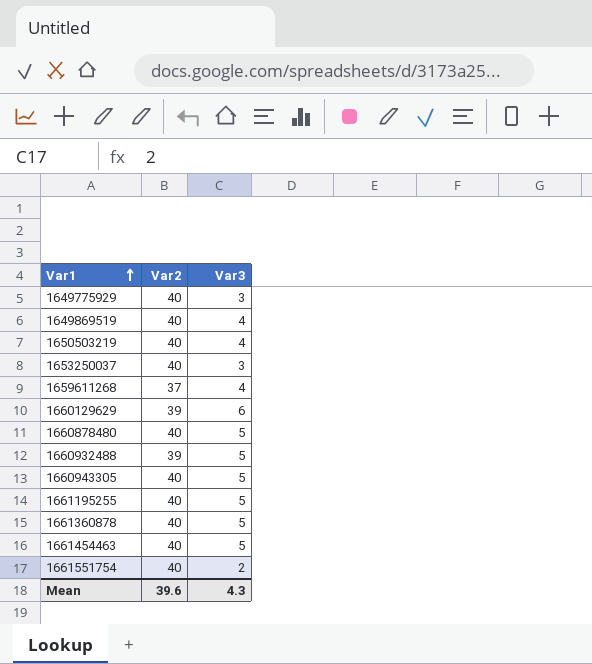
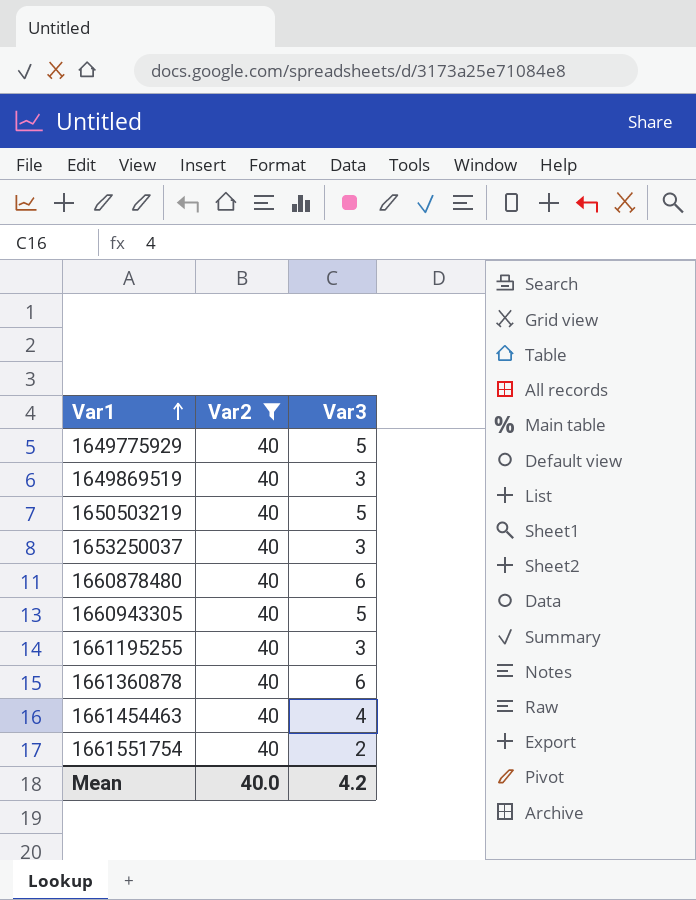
filter: none -> Var2 = 40
1649775929 | Var3: 3 -> 5
1649869519 | Var3: 4 -> 3
1650503219 | Var3: 4 -> 5
1660878480 | Var3: 5 -> 6
1661195255 | Var3: 5 -> 3
1661360878 | Var3: 5 -> 6
1661454463 | Var3: 5 -> 4
Mean | Var2: 39.6 -> 40.0
Mean | Var3: 4.3 -> 4.2

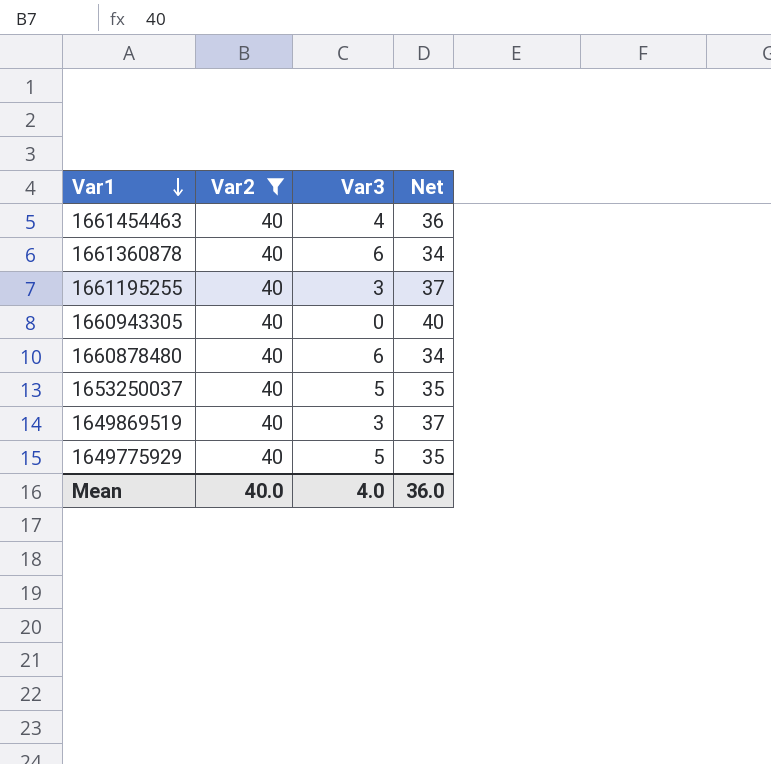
row order: Var1 ascending -> Var1 descending
column Net | formula: none -> [Var2] - [Var3]
row 1650503219: 40 | 5 -> none
row 1661551754: 40 | 2 -> none
1660943305 | Var3: 5 -> 0
1653250037 | Var3: 3 -> 5
Mean | Var3: 4.2 -> 4.0

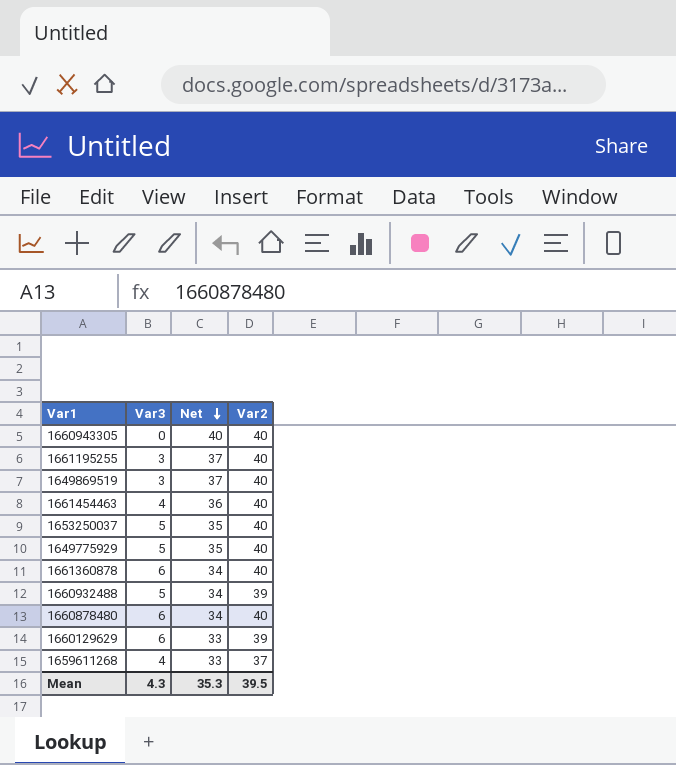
filter: Var2 = 40 -> none
row order: Var1 descending -> Net descending
column Var2 | position: 2 -> 4
Mean | Var3: 4.0 -> 4.3
Mean | Net: 36.0 -> 35.3
Mean | Var2: 40.0 -> 39.5

